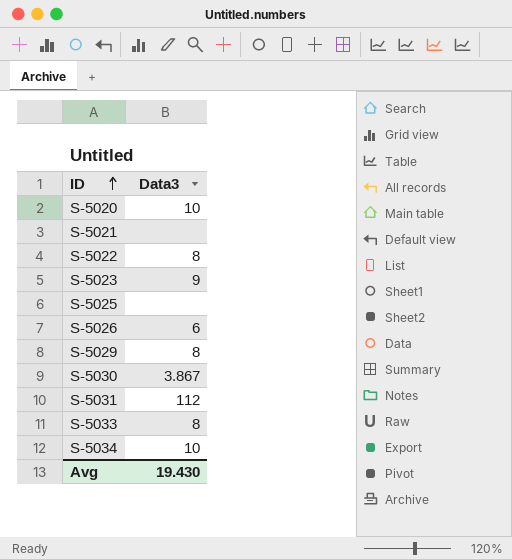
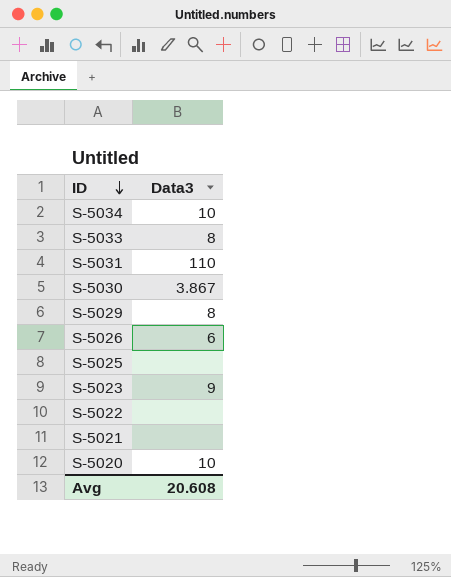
row order: ID ascending -> ID descending
S-5031 | Data3: 112 -> 110
S-5022 | Data3: 8 -> none
Avg | Data3: 19.430 -> 20.608

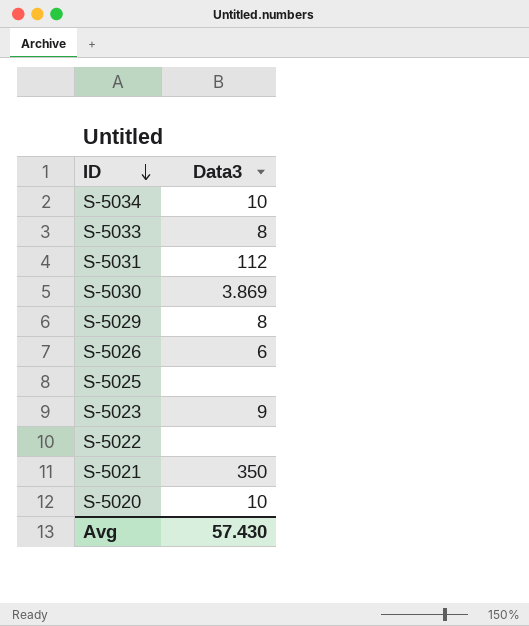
S-5031 | Data3: 110 -> 112
S-5030 | Data3: 3.867 -> 3.869
S-5021 | Data3: none -> 350
Avg | Data3: 20.608 -> 57.430

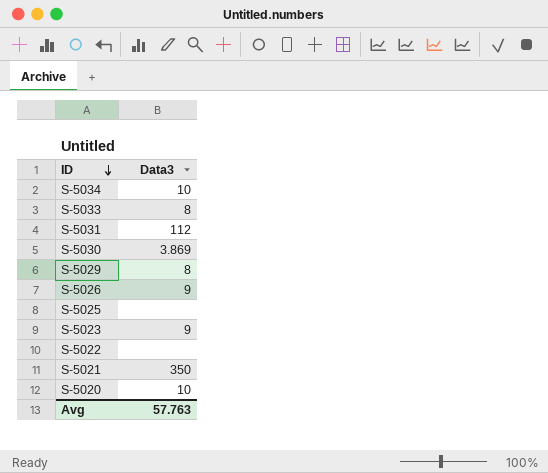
S-5026 | Data3: 6 -> 9
Avg | Data3: 57.430 -> 57.763

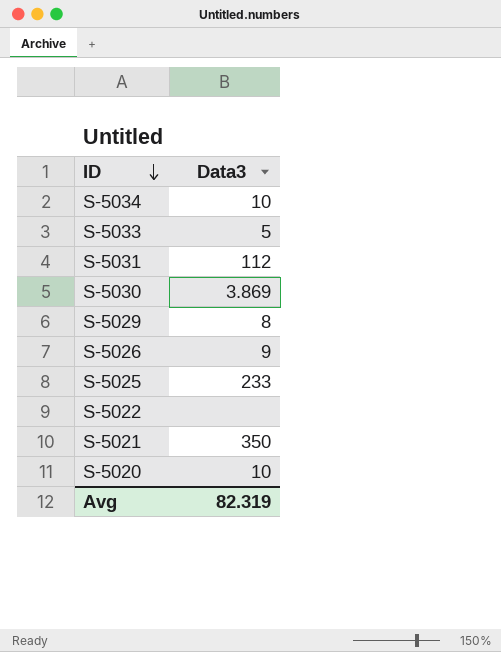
row S-5023: 9 -> none
S-5033 | Data3: 8 -> 5
S-5025 | Data3: none -> 233
Avg | Data3: 57.763 -> 82.319

